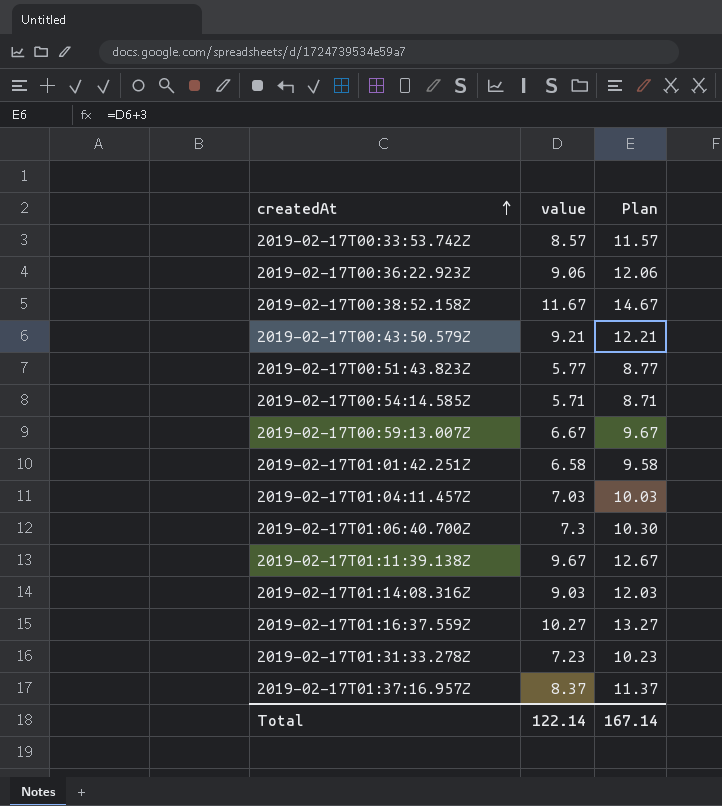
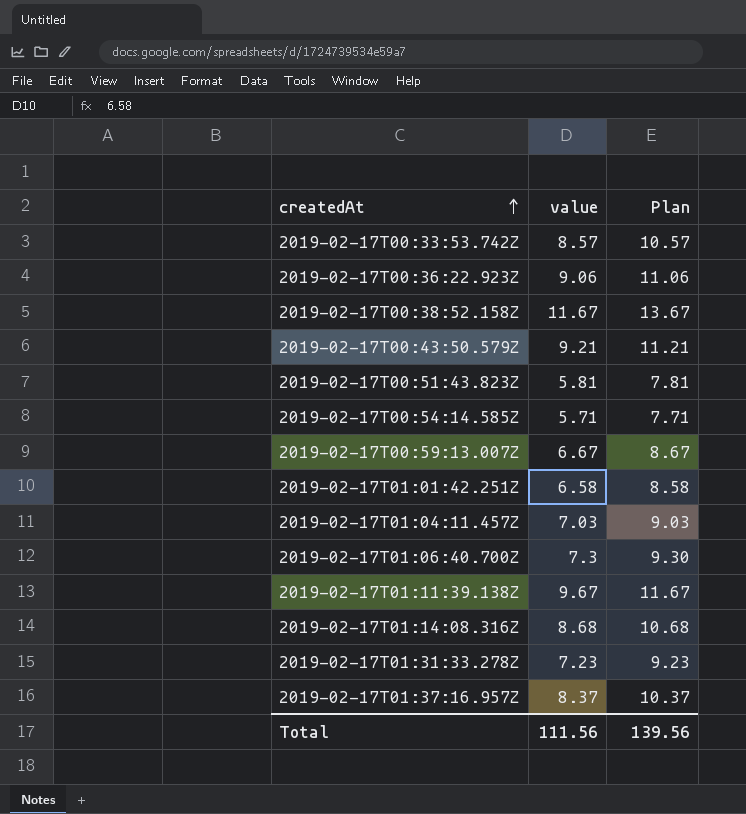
column Plan | formula: [value] + 3 -> [value] + 2
row 2019-02-17T01:16:37.559Z: 10.27 | 13.27 -> none
2019-02-17T00:51:43.823Z | value: 5.77 -> 5.81
2019-02-17T01:14:08.316Z | value: 9.03 -> 8.68
Total | value: 122.14 -> 111.56
Total | Plan: 167.14 -> 139.56

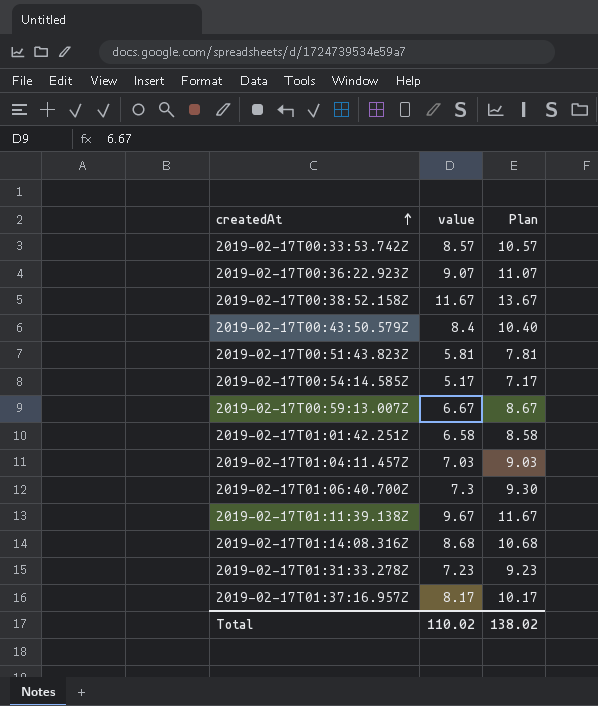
2019-02-17T00:36:22.923Z | value: 9.06 -> 9.07
2019-02-17T00:36:22.923Z | Plan: 11.06 -> 11.07
2019-02-17T00:43:50.579Z | value: 9.21 -> 8.4
2019-02-17T00:43:50.579Z | Plan: 11.21 -> 10.40
2019-02-17T00:54:14.585Z | value: 5.71 -> 5.17
2019-02-17T00:54:14.585Z | Plan: 7.71 -> 7.17
2019-02-17T01:37:16.957Z | value: 8.37 -> 8.17
2019-02-17T01:37:16.957Z | Plan: 10.37 -> 10.17
Total | value: 111.56 -> 110.02
Total | Plan: 139.56 -> 138.02

